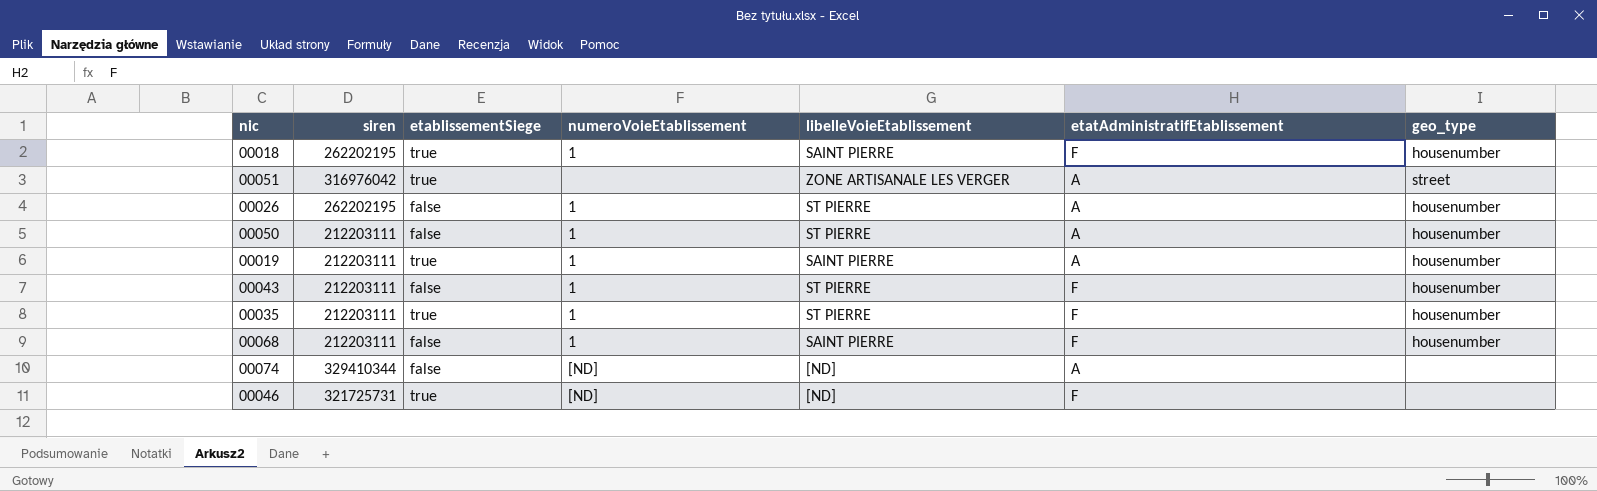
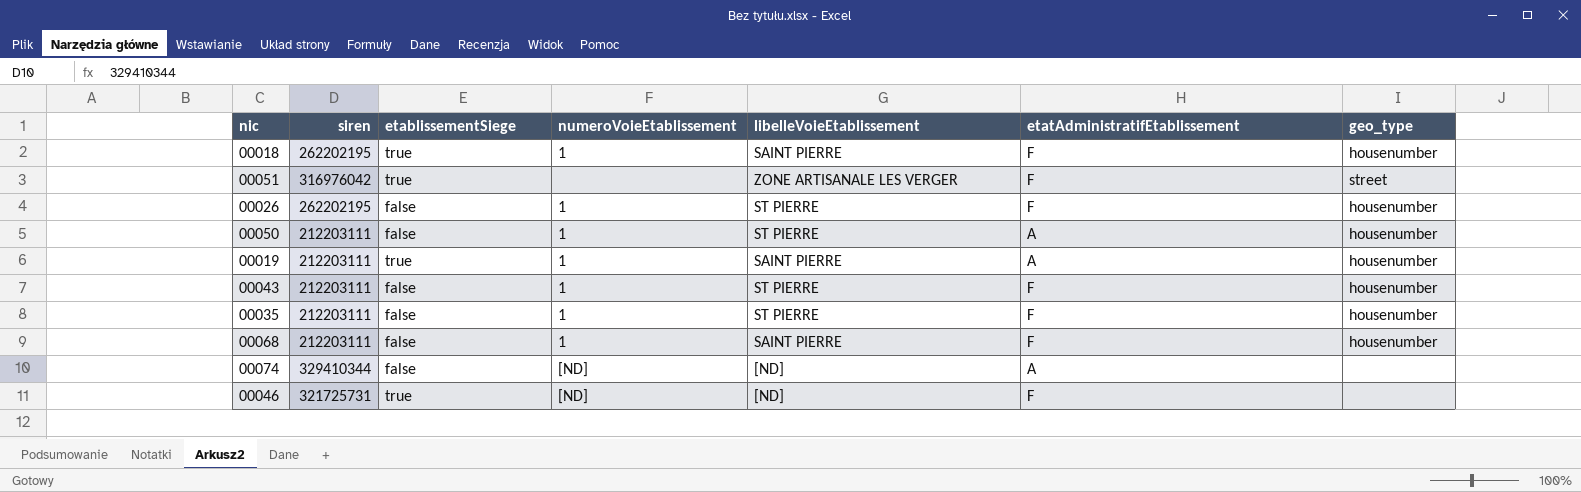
00051 | etatAdministratifEtablissement: A -> F
00026 | etatAdministratifEtablissement: A -> F
00035 | etablissementSiege: true -> false

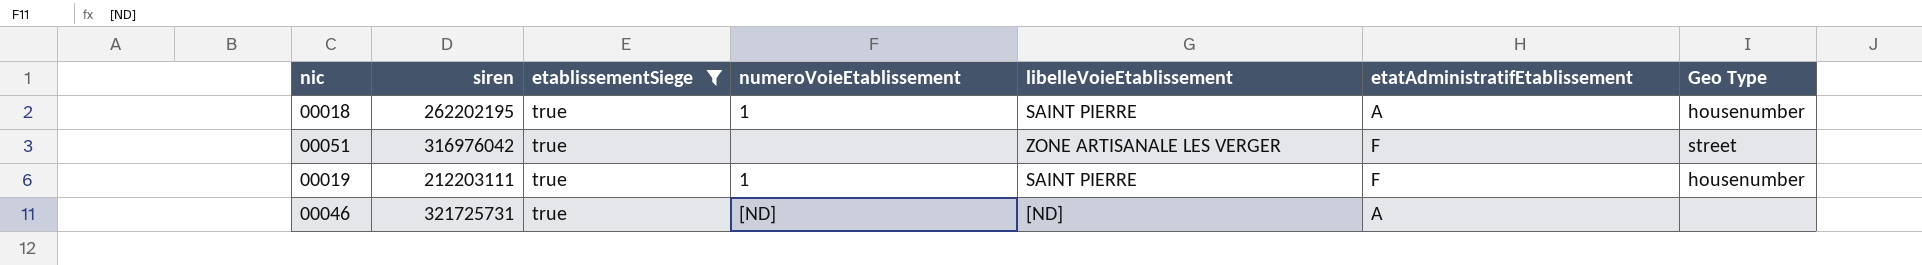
filter: none -> etablissementSiege = true
column name: geo_type -> Geo Type
00018 | etatAdministratifEtablissement: F -> A
00019 | etatAdministratifEtablissement: A -> F
00046 | etatAdministratifEtablissement: F -> A

